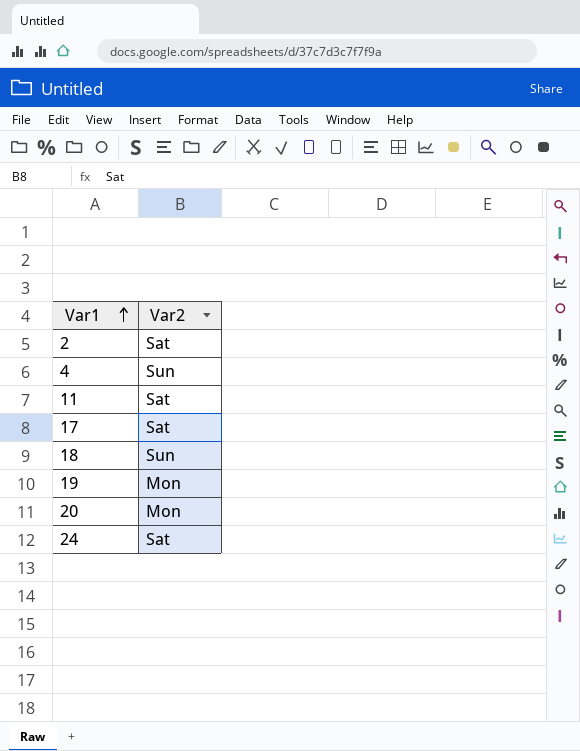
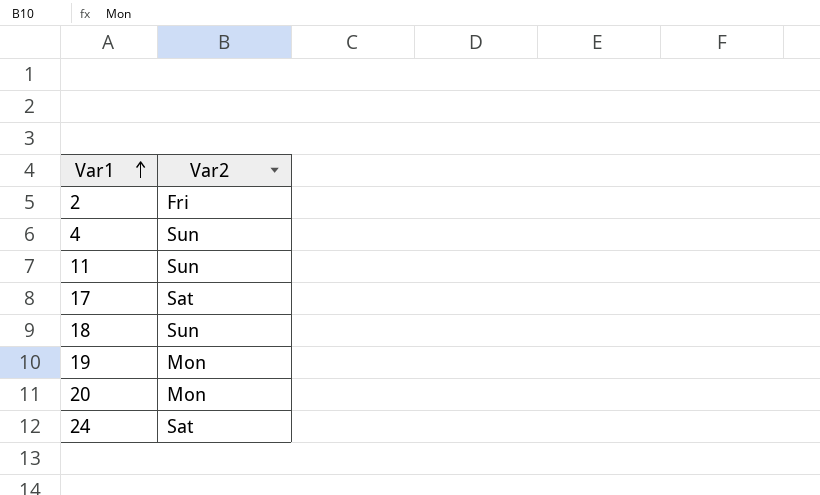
2 | Var2: Sat -> Fri
11 | Var2: Sat -> Sun

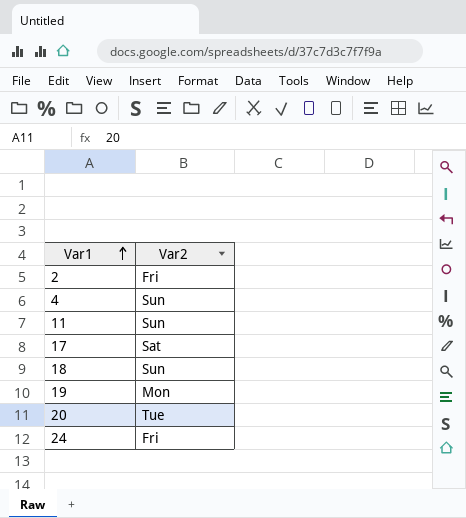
20 | Var2: Mon -> Tue
24 | Var2: Sat -> Fri

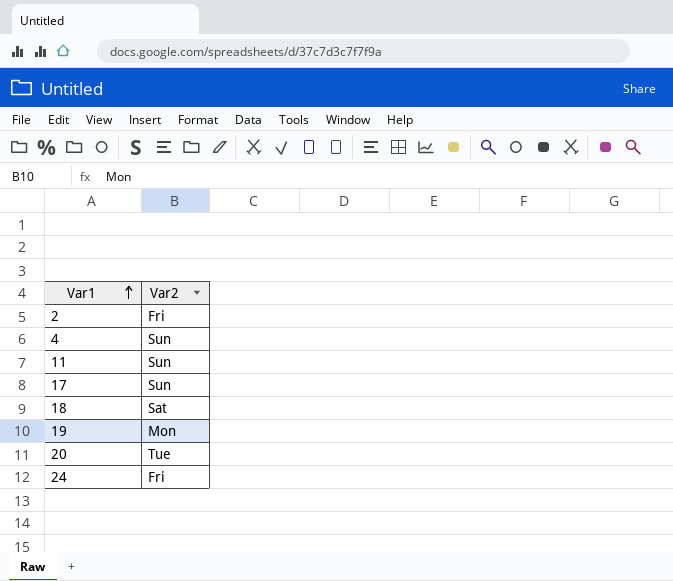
17 | Var2: Sat -> Sun
18 | Var2: Sun -> Sat

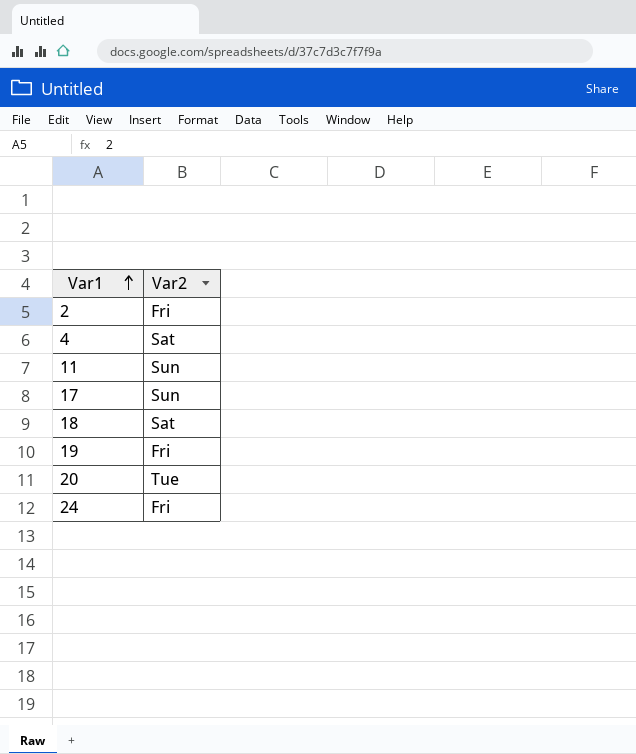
4 | Var2: Sun -> Sat
19 | Var2: Mon -> Fri

